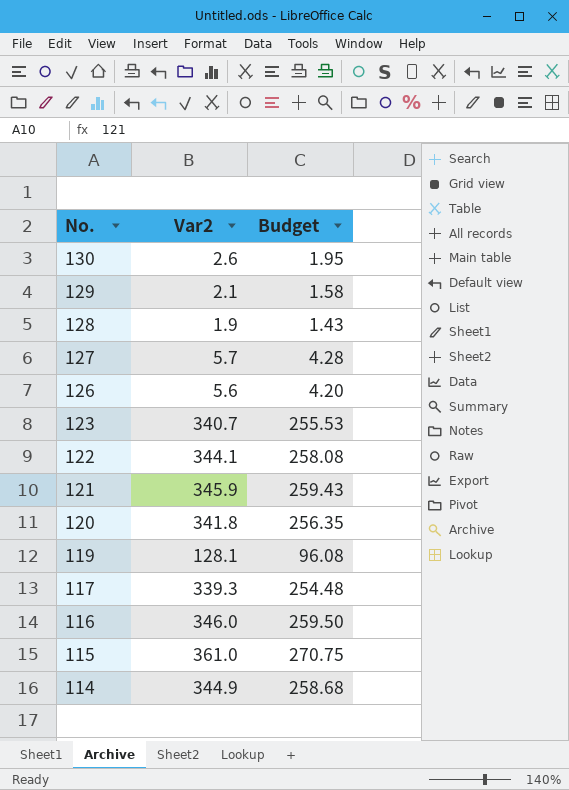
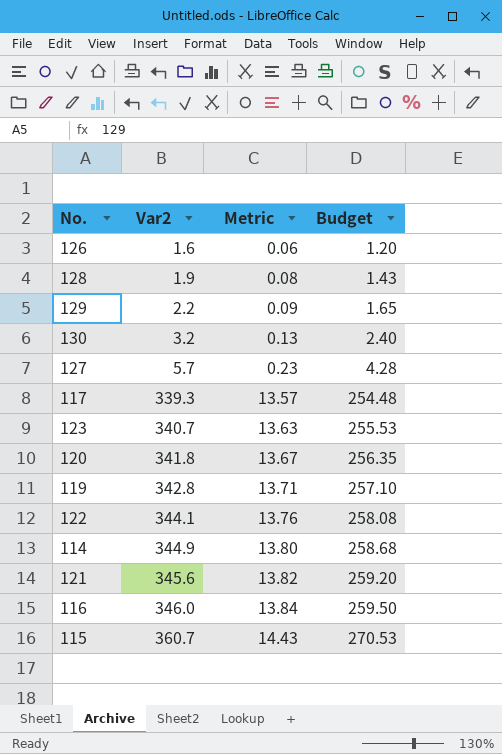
row order: No. descending -> Var2 ascending
column Metric | formula: none -> [Var2] * 0.04
126 | Var2: 5.6 -> 1.6
126 | Budget: 4.20 -> 1.20
129 | Var2: 2.1 -> 2.2
129 | Budget: 1.58 -> 1.65
130 | Var2: 2.6 -> 3.2
130 | Budget: 1.95 -> 2.40
119 | Var2: 128.1 -> 342.8
119 | Budget: 96.08 -> 257.10
121 | Var2: 345.9 -> 345.6
121 | Budget: 259.43 -> 259.20
115 | Var2: 361.0 -> 360.7
115 | Budget: 270.75 -> 270.53

